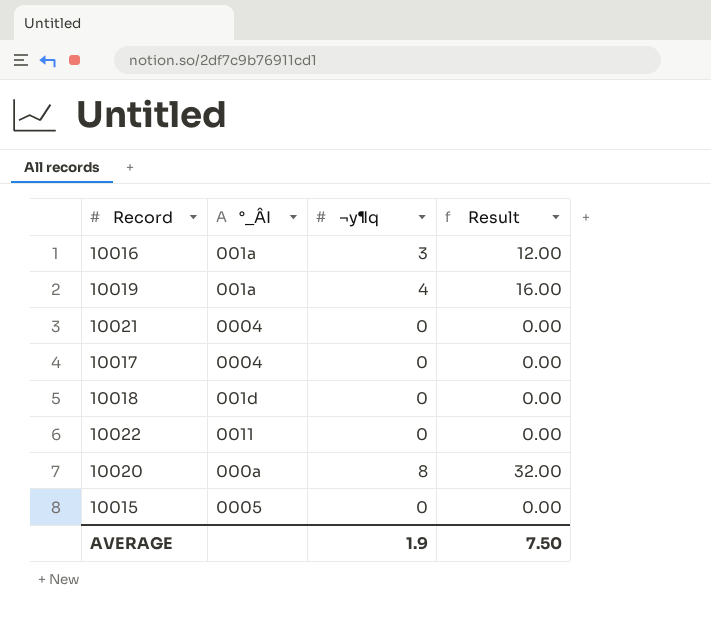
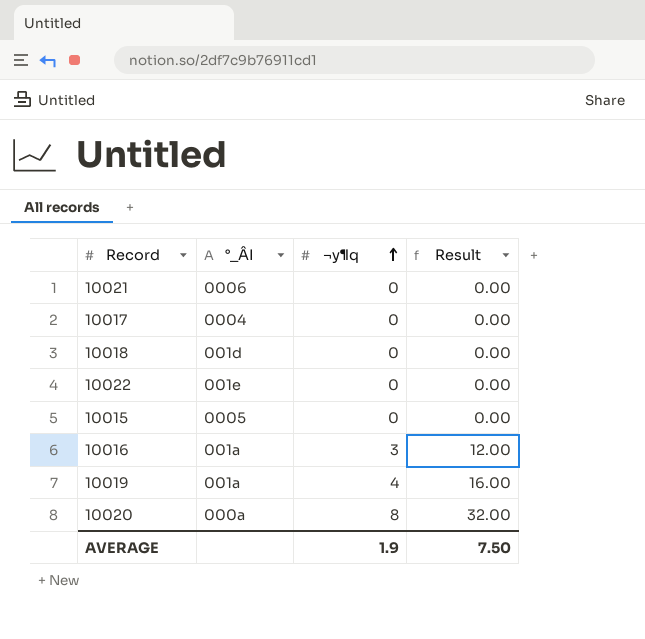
row order: none -> ¬y¶q ascending
10021 | °_ÂI: 0004 -> 0006
10022 | °_ÂI: 0011 -> 001e

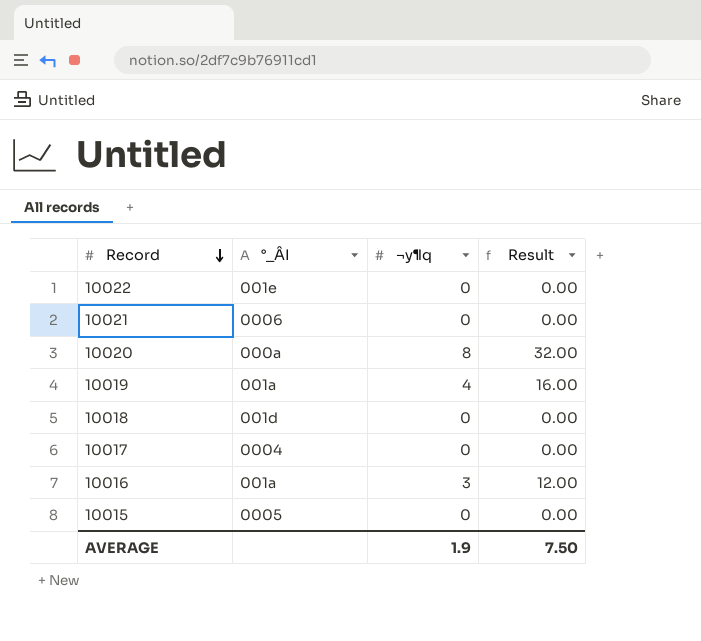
row order: ¬y¶q ascending -> Record descending

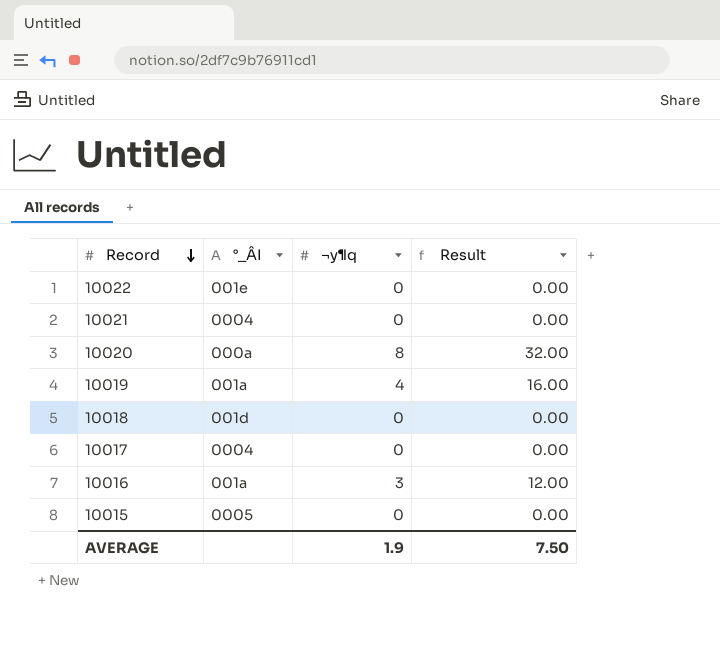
10021 | °_ÂI: 0006 -> 0004

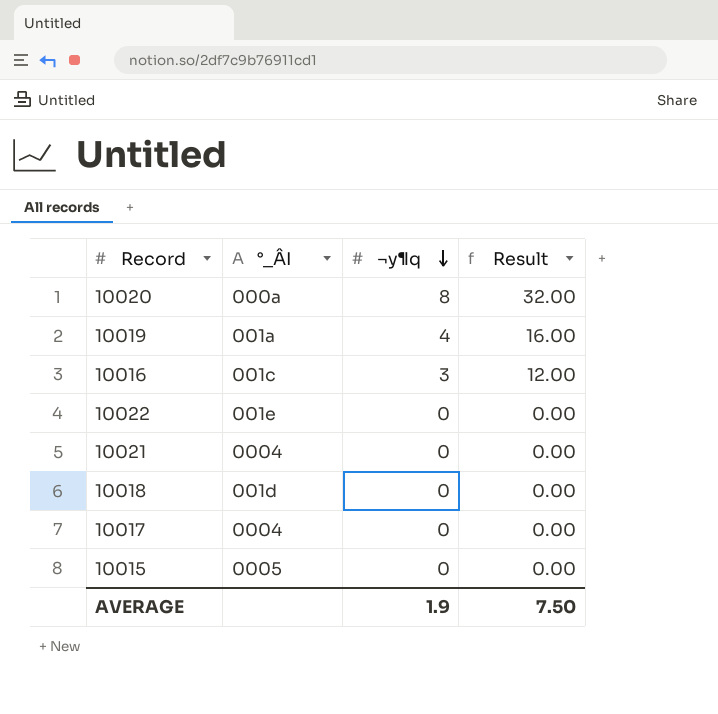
row order: Record descending -> ¬y¶q descending
10016 | °_ÂI: 001a -> 001c

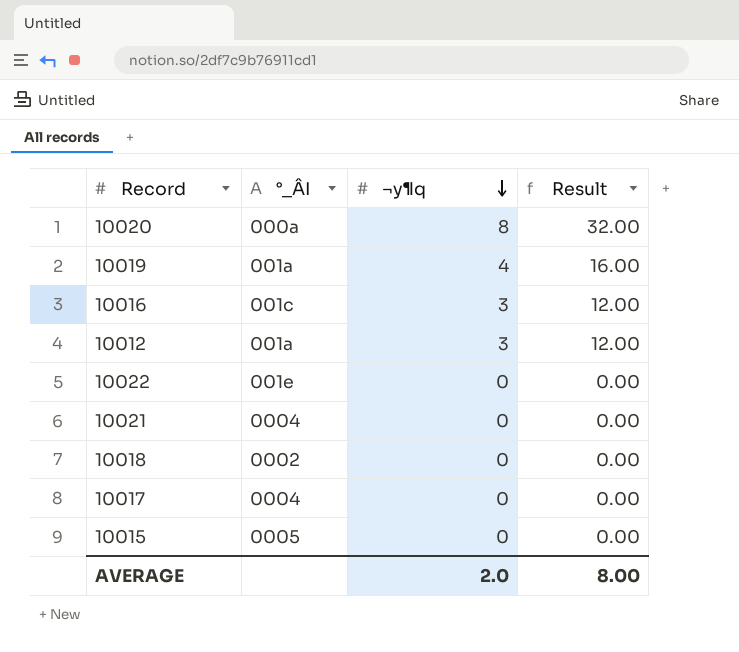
row 10012: none -> 001a | 3 | 12.00
10018 | °_ÂI: 001d -> 0002
AVERAGE | ¬y¶q: 1.9 -> 2.0
AVERAGE | Result: 7.50 -> 8.00

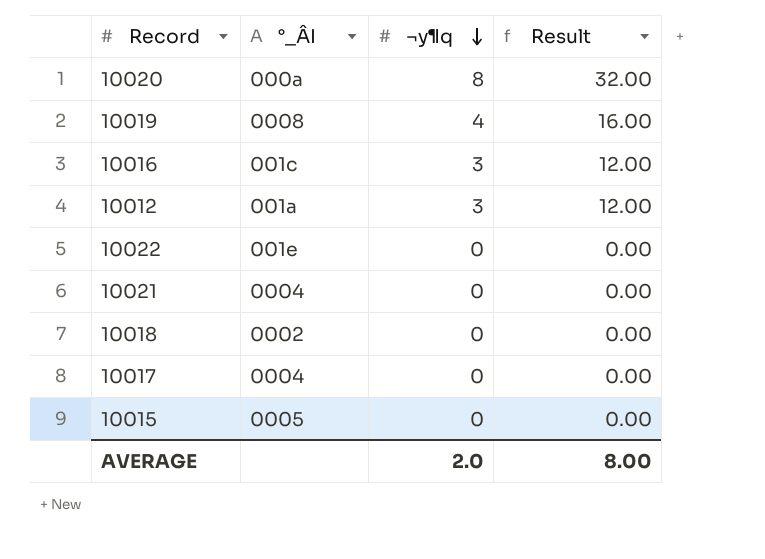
10019 | °_ÂI: 001a -> 0008

